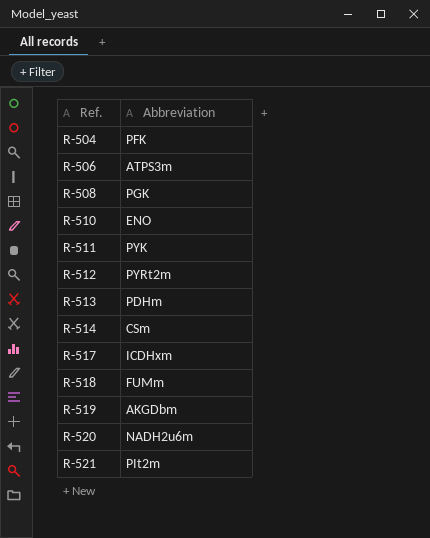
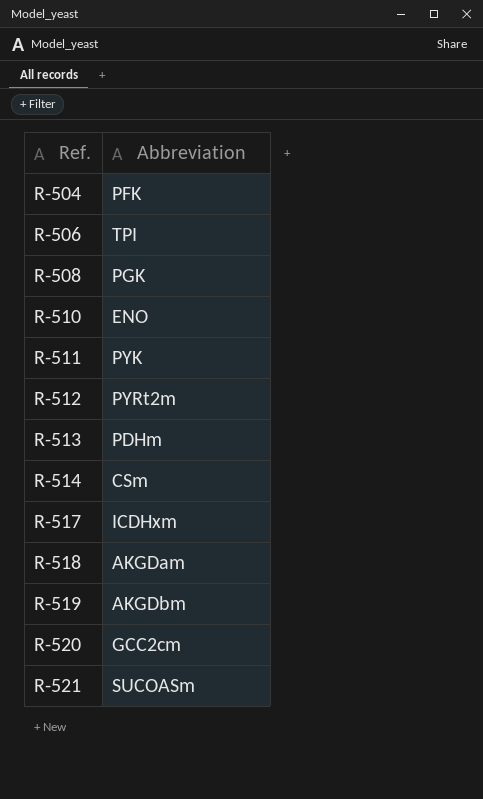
R-506 | Abbreviation: ATPS3m -> TPI
R-518 | Abbreviation: FUMm -> AKGDam
R-520 | Abbreviation: NADH2u6m -> GCC2cm
R-521 | Abbreviation: PIt2m -> SUCOASm

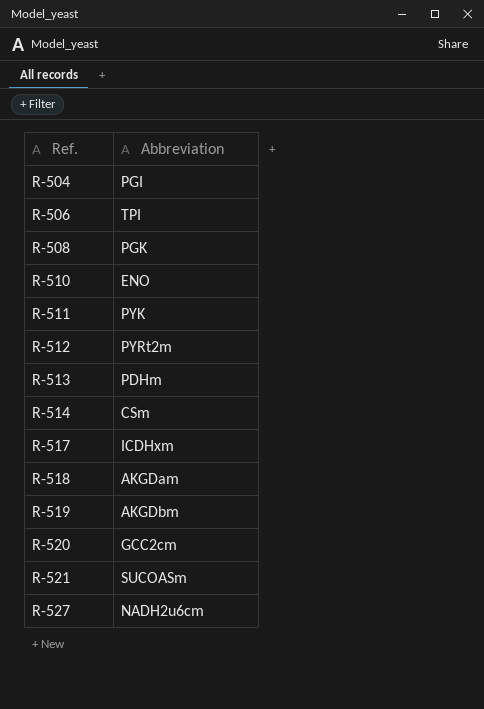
R-504 | Abbreviation: PFK -> PGI
row R-527: none -> NADH2u6cm

